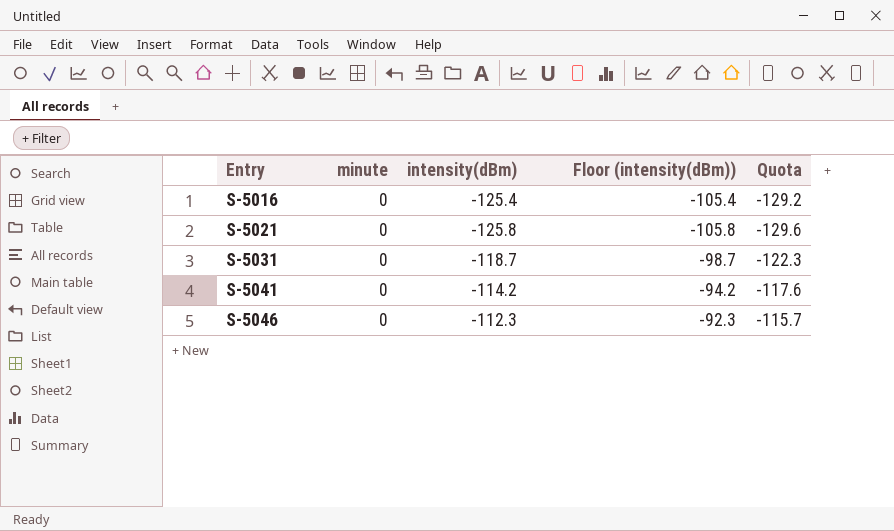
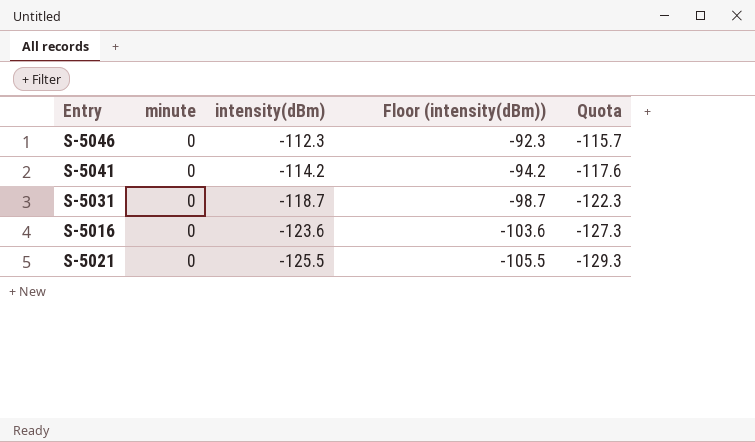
row order: Entry ascending -> intensity(dBm) descending
S-5016 | intensity(dBm): -125.4 -> -123.6
S-5016 | Floor (intensity(dBm)): -105.4 -> -103.6
S-5016 | Quota: -129.2 -> -127.3
S-5021 | intensity(dBm): -125.8 -> -125.5
S-5021 | Floor (intensity(dBm)): -105.8 -> -105.5
S-5021 | Quota: -129.6 -> -129.3

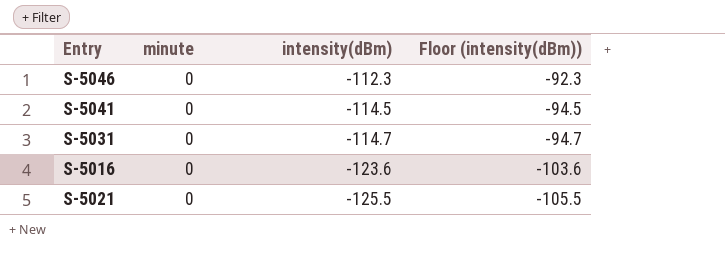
column Quota | formula: [intensity(dBm)] * 1.03 -> none
S-5041 | intensity(dBm): -114.2 -> -114.5
S-5041 | Floor (intensity(dBm)): -94.2 -> -94.5
S-5031 | intensity(dBm): -118.7 -> -114.7
S-5031 | Floor (intensity(dBm)): -98.7 -> -94.7

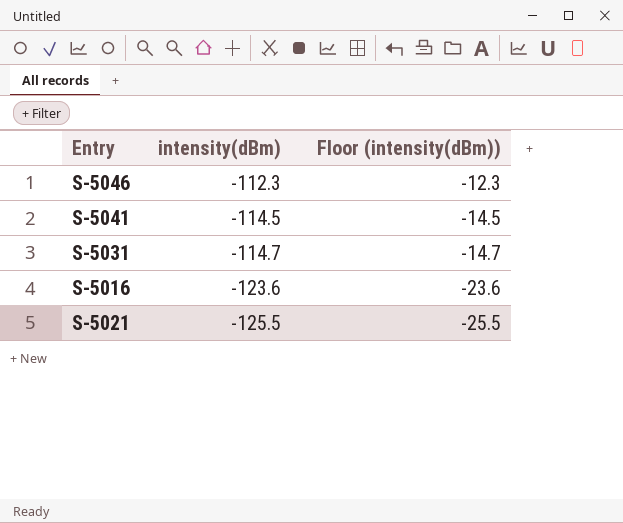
column minute | position: 2 -> none
column Floor (intensity(dBm)) | formula: [intensity(dBm)] + 20 -> [intensity(dBm)] + 100

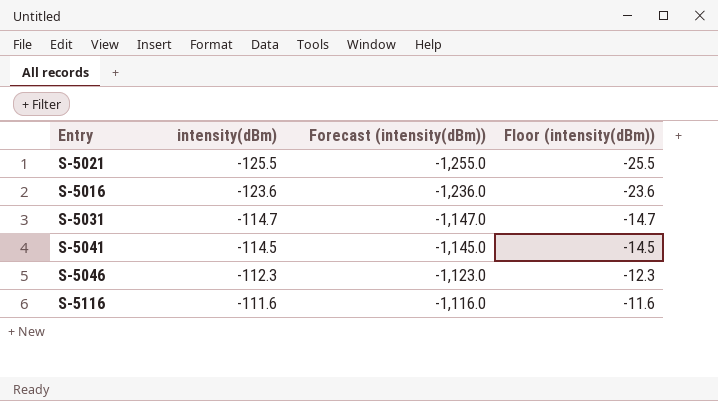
row order: intensity(dBm) descending -> intensity(dBm) ascending
column Forecast (intensity(dBm)) | formula: none -> [intensity(dBm)] * 10
row S-5116: none -> -111.6 | -1,116.0 | -11.6

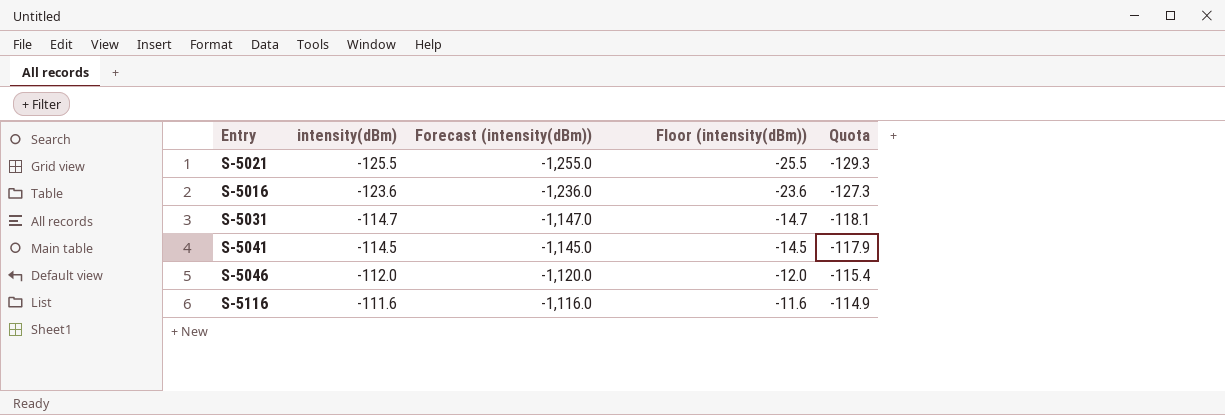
column Quota | formula: none -> [intensity(dBm)] * 1.03
S-5046 | intensity(dBm): -112.3 -> -112.0
S-5046 | Forecast (intensity(dBm)): -1,123.0 -> -1,120.0
S-5046 | Floor (intensity(dBm)): -12.3 -> -12.0

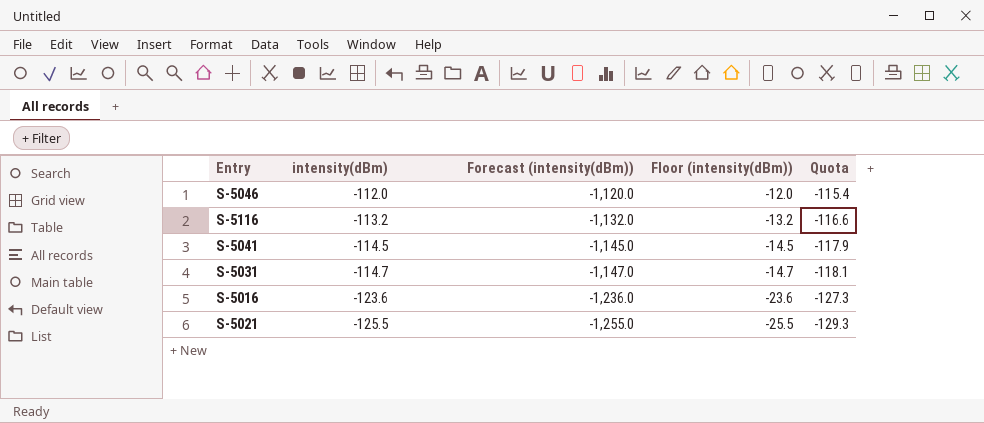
row order: intensity(dBm) ascending -> intensity(dBm) descending
S-5116 | intensity(dBm): -111.6 -> -113.2
S-5116 | Forecast (intensity(dBm)): -1,116.0 -> -1,132.0
S-5116 | Floor (intensity(dBm)): -11.6 -> -13.2
S-5116 | Quota: -114.9 -> -116.6

